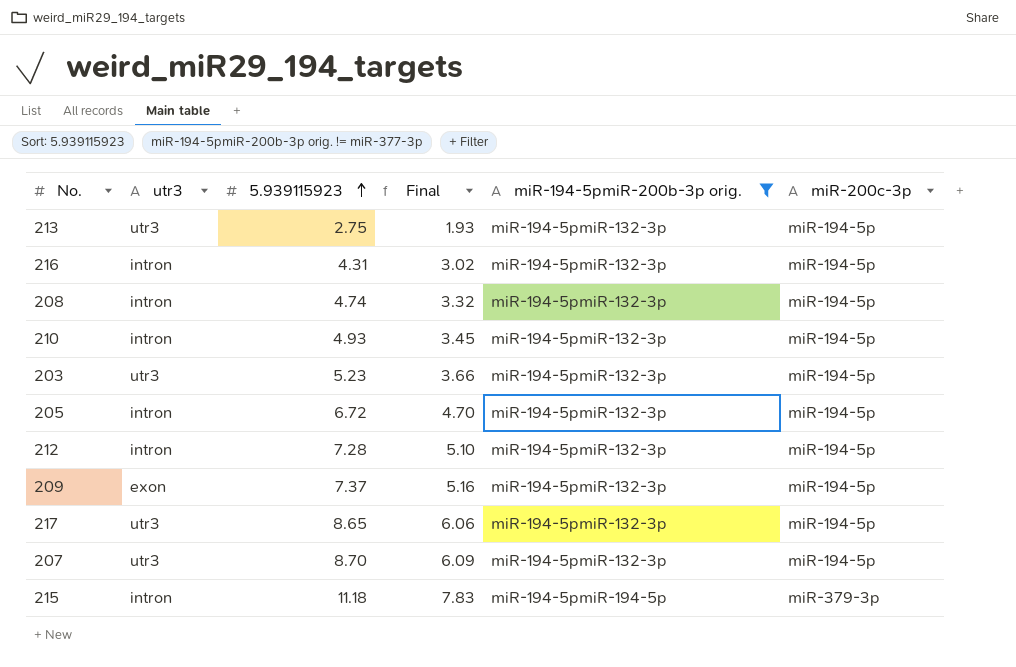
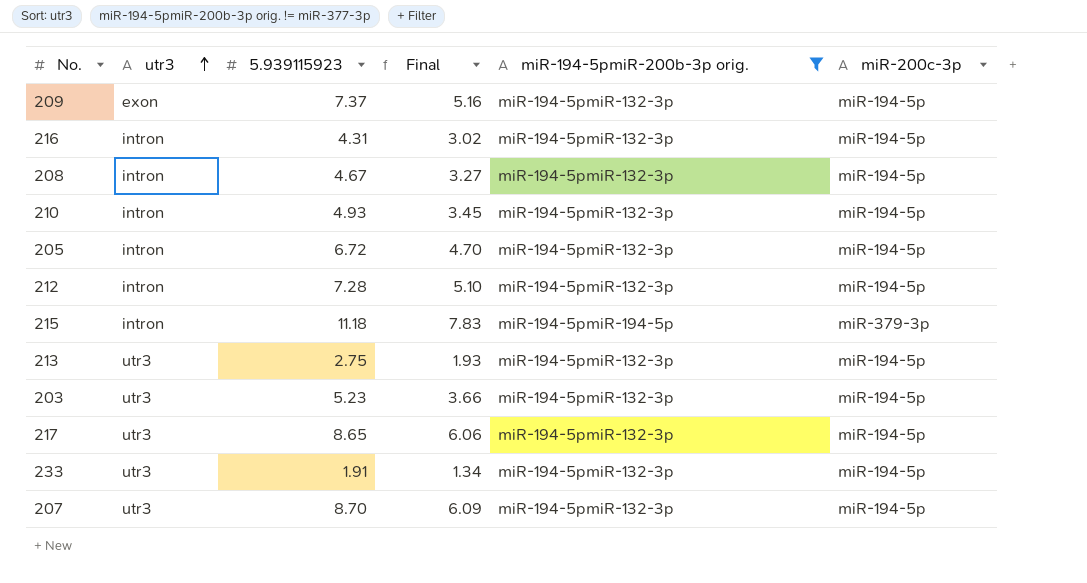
row order: 5.939115923 ascending -> utr3 ascending
208 | 5.939115923: 4.74 -> 4.67
208 | Final: 3.32 -> 3.27
row 233: none -> utr3 | 1.91 | 1.34 | miR-194-5pmiR-132-3p | miR-194-5p

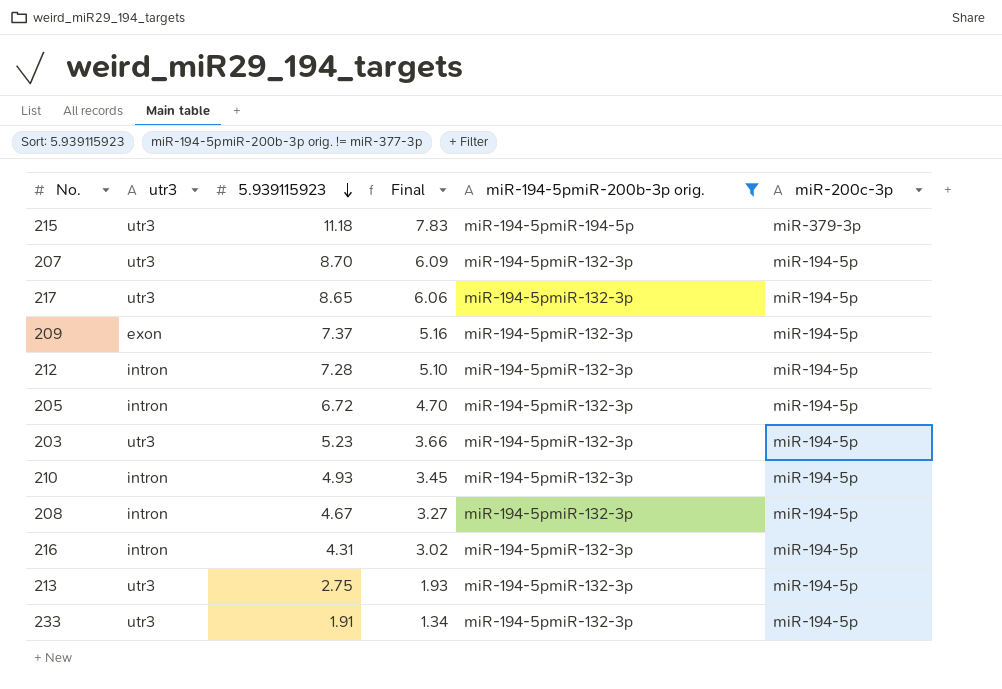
row order: utr3 ascending -> 5.939115923 descending
215 | utr3: intron -> utr3

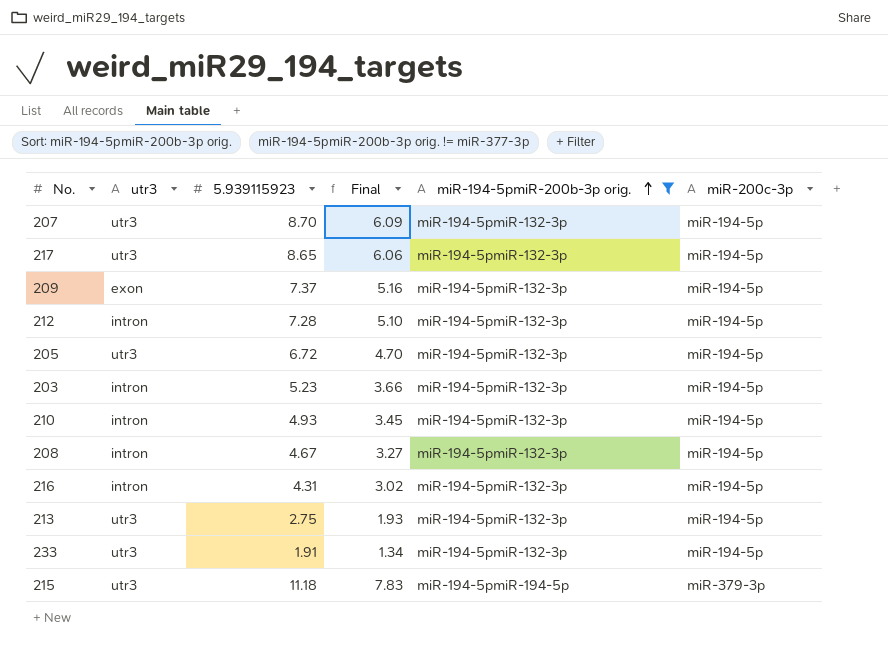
row order: 5.939115923 descending -> miR-194-5pmiR-200b-3p orig. ascending
205 | utr3: intron -> utr3
203 | utr3: utr3 -> intron

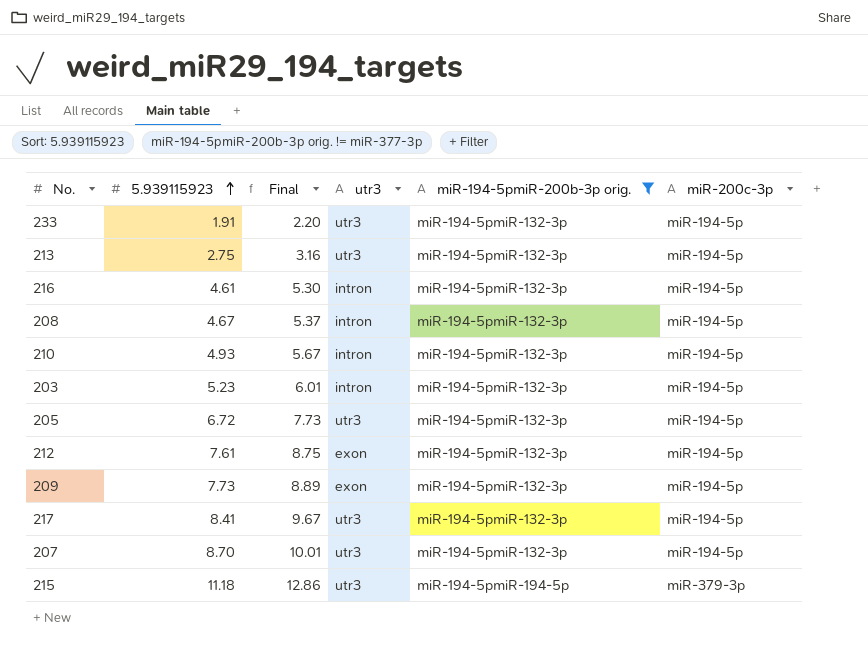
row order: miR-194-5pmiR-200b-3p orig. ascending -> 5.939115923 ascending
column Final | formula: [5.939115923] * 0.7 -> [5.939115923] * 1.15
column utr3 | position: 2 -> 4
216 | 5.939115923: 4.31 -> 4.61
212 | 5.939115923: 7.28 -> 7.61
212 | utr3: intron -> exon
209 | 5.939115923: 7.37 -> 7.73
217 | 5.939115923: 8.65 -> 8.41

